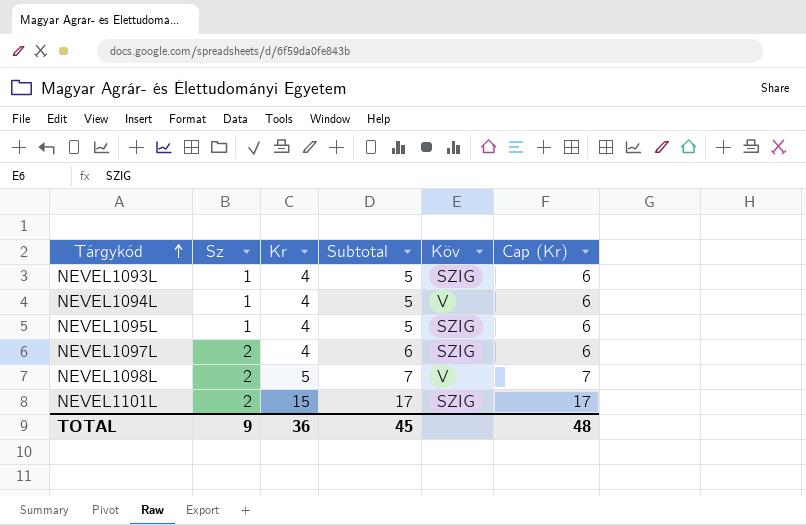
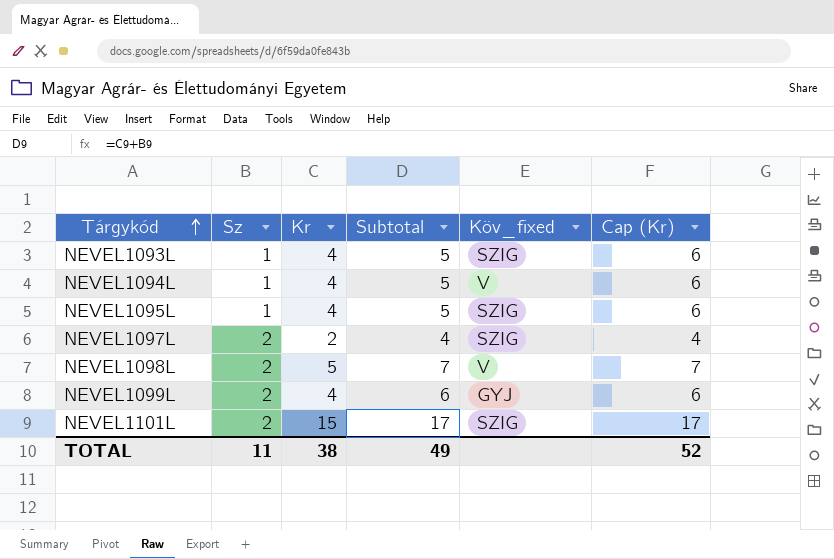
column name: Köv -> Köv_fixed
NEVEL1097L | Kr: 4 -> 2
NEVEL1097L | Subtotal: 6 -> 4
NEVEL1097L | Cap (Kr): 6 -> 4
row NEVEL1099L: none -> 2 | 4 | 6 | GYJ | 6
TOTAL | Sz: 9 -> 11
TOTAL | Kr: 36 -> 38
TOTAL | Subtotal: 45 -> 49
TOTAL | Cap (Kr): 48 -> 52

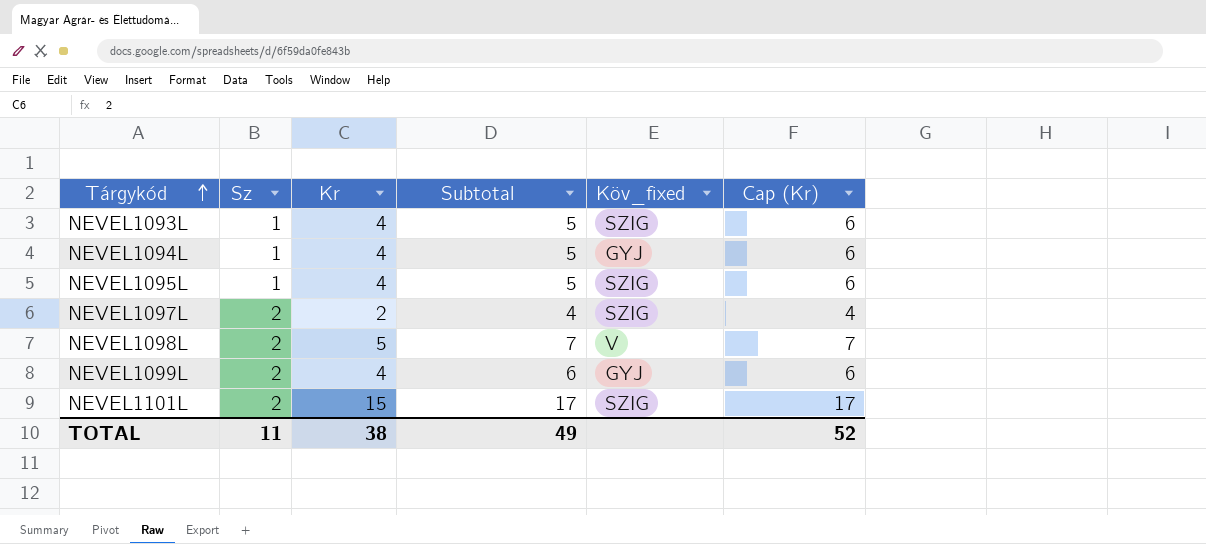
NEVEL1094L | Köv_fixed: V -> GYJ

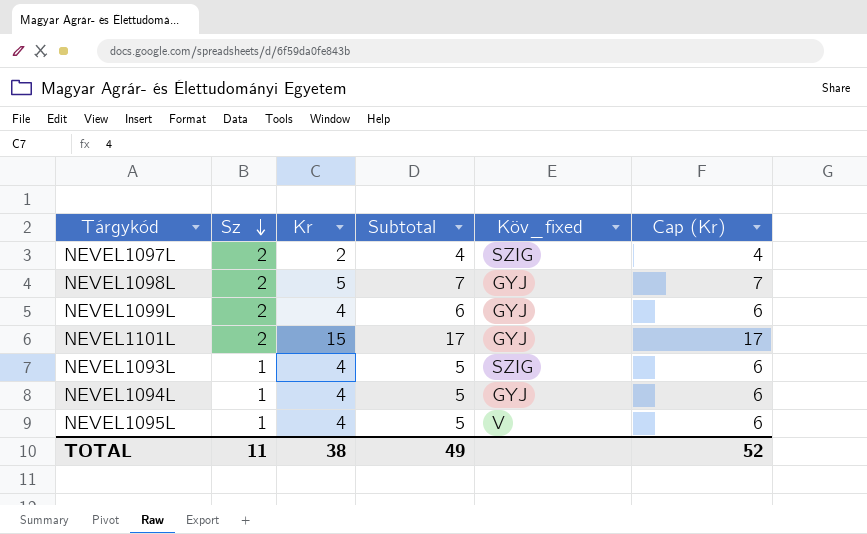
row order: Tárgykód ascending -> Sz descending
NEVEL1098L | Köv_fixed: V -> GYJ
NEVEL1101L | Köv_fixed: SZIG -> GYJ
NEVEL1095L | Köv_fixed: SZIG -> V

